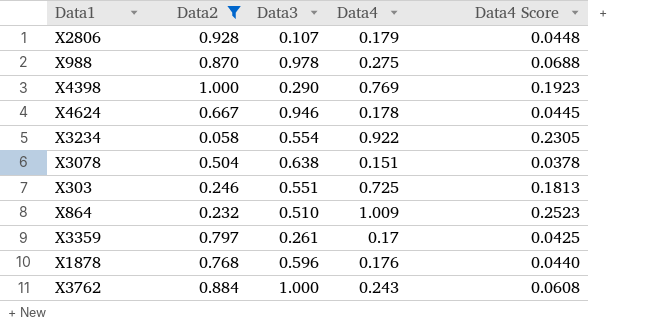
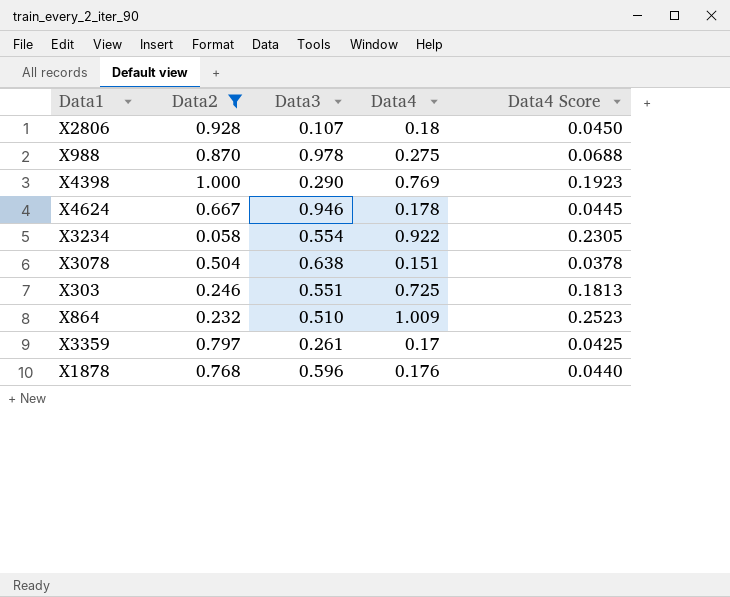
row X3762: 0.884 | 1.000 | 0.243 | 0.0608 -> none
X2806 | Data4: 0.179 -> 0.18
X2806 | Data4 Score: 0.0448 -> 0.0450

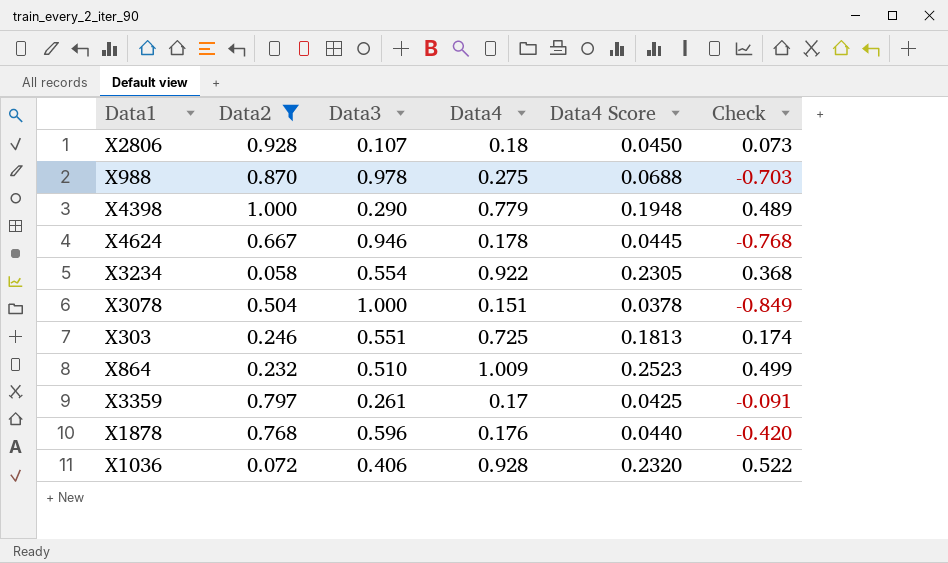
column Check | formula: none -> [Data4] - [Data3]
X4398 | Data4: 0.769 -> 0.779
X4398 | Data4 Score: 0.1923 -> 0.1948
X3078 | Data3: 0.638 -> 1.000
row X1036: none -> 0.072 | 0.406 | 0.928 | 0.2320 | 0.522

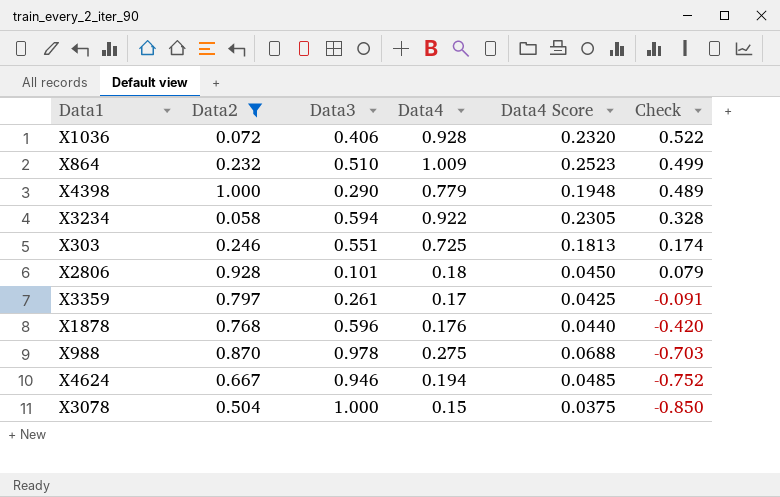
row order: none -> Check descending
X3234 | Data3: 0.554 -> 0.594
X3234 | Check: 0.368 -> 0.328
X2806 | Data3: 0.107 -> 0.101
X2806 | Check: 0.073 -> 0.079
X4624 | Data4: 0.178 -> 0.194
X4624 | Data4 Score: 0.0445 -> 0.0485
X4624 | Check: -0.768 -> -0.752
X3078 | Data4: 0.151 -> 0.15
X3078 | Data4 Score: 0.0378 -> 0.0375
X3078 | Check: -0.849 -> -0.850

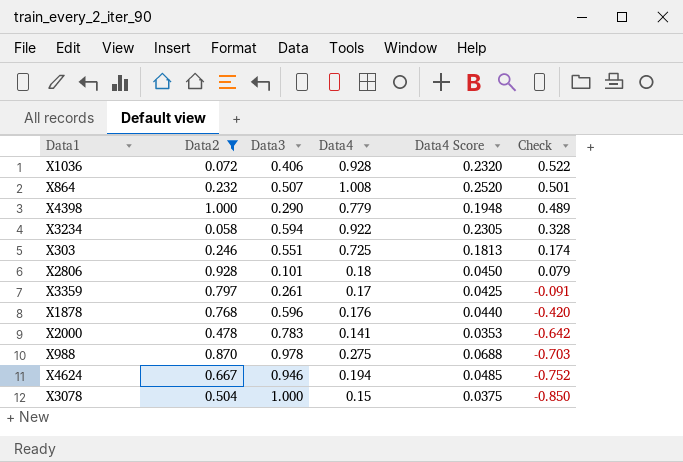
X864 | Data3: 0.510 -> 0.507
X864 | Data4: 1.009 -> 1.008
X864 | Data4 Score: 0.2523 -> 0.2520
X864 | Check: 0.499 -> 0.501
row X2000: none -> 0.478 | 0.783 | 0.141 | 0.0353 | -0.642

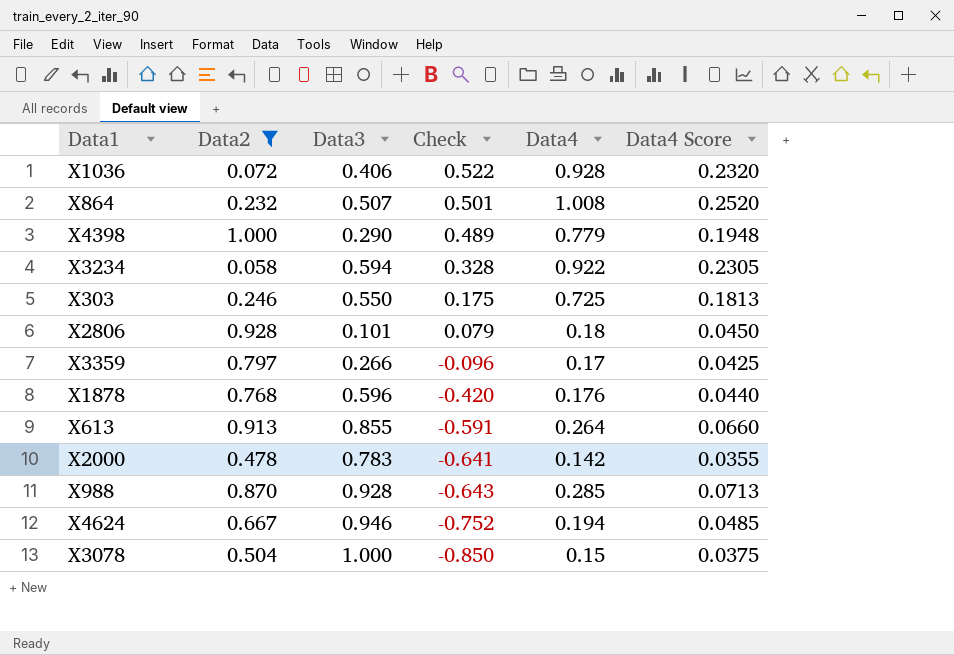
column Check | position: 6 -> 4
X303 | Data3: 0.551 -> 0.550
X303 | Check: 0.174 -> 0.175
X3359 | Data3: 0.261 -> 0.266
X3359 | Check: -0.091 -> -0.096
row X613: none -> 0.913 | 0.855 | -0.591 | 0.264 | 0.0660
X2000 | Check: -0.642 -> -0.641
X2000 | Data4: 0.141 -> 0.142
X2000 | Data4 Score: 0.0353 -> 0.0355
X988 | Data3: 0.978 -> 0.928
X988 | Check: -0.703 -> -0.643
X988 | Data4: 0.275 -> 0.285
X988 | Data4 Score: 0.0688 -> 0.0713

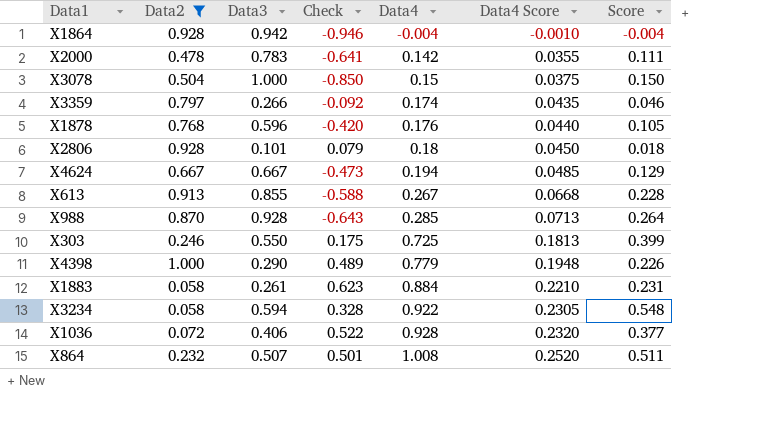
row order: Check descending -> Data4 ascending
column Score | formula: none -> [Data3] * [Data4]
row X1864: none -> 0.928 | 0.942 | -0.946 | -0.004 | -0.0010 | -0.004
X3359 | Check: -0.096 -> -0.092
X3359 | Data4: 0.17 -> 0.174
X3359 | Data4 Score: 0.0425 -> 0.0435
X4624 | Data3: 0.946 -> 0.667
X4624 | Check: -0.752 -> -0.473
X613 | Check: -0.591 -> -0.588
X613 | Data4: 0.264 -> 0.267
X613 | Data4 Score: 0.0660 -> 0.0668
row X1883: none -> 0.058 | 0.261 | 0.623 | 0.884 | 0.2210 | 0.231

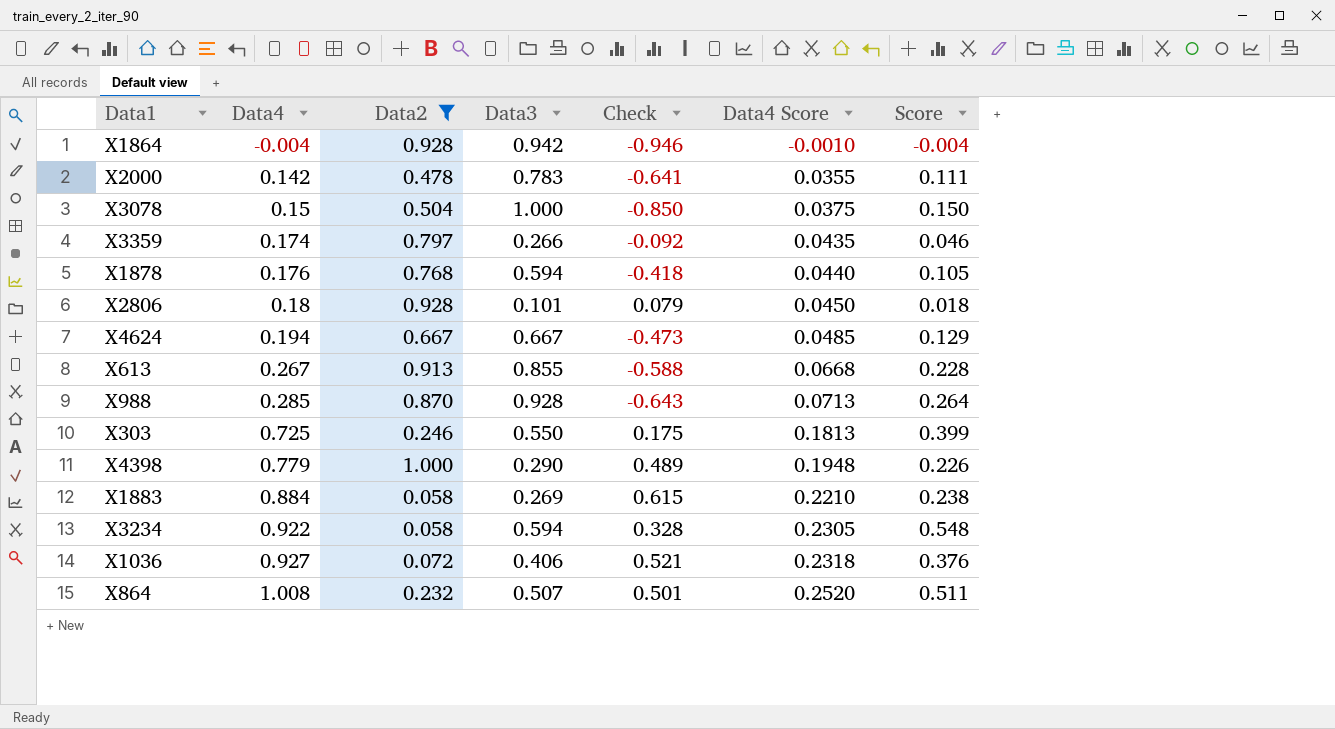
column Data4 | position: 5 -> 2
X1878 | Data3: 0.596 -> 0.594
X1878 | Check: -0.420 -> -0.418
X1883 | Data3: 0.261 -> 0.269
X1883 | Check: 0.623 -> 0.615
X1883 | Score: 0.231 -> 0.238
X1036 | Data4: 0.928 -> 0.927
X1036 | Check: 0.522 -> 0.521
X1036 | Data4 Score: 0.2320 -> 0.2318
X1036 | Score: 0.377 -> 0.376

